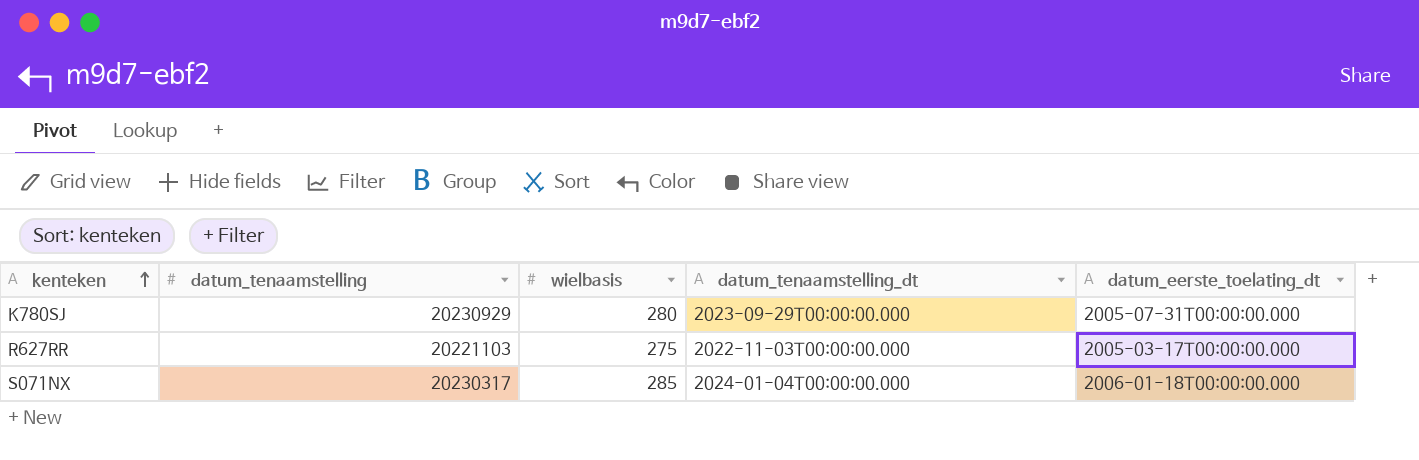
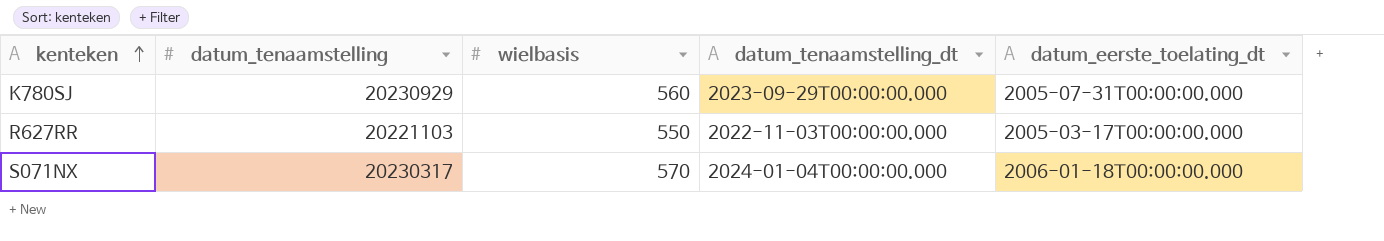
K780SJ | wielbasis: 280 -> 560
R627RR | wielbasis: 275 -> 550
S071NX | wielbasis: 285 -> 570

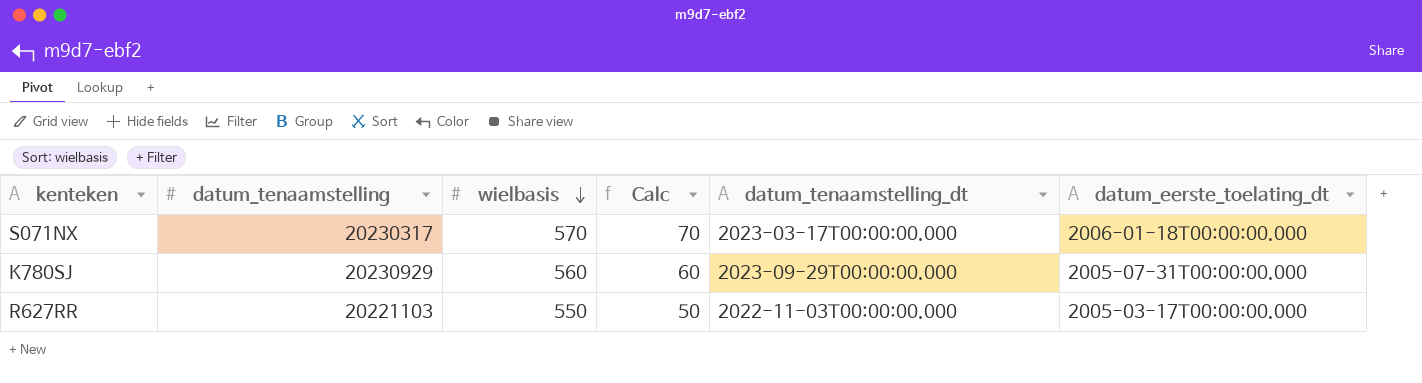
row order: kenteken ascending -> wielbasis descending
column Calc | formula: none -> [wielbasis] - 500
S071NX | datum_tenaamstelling_dt: 2024-01-04T00:00:00.000 -> 2023-03-17T00:00:00.000

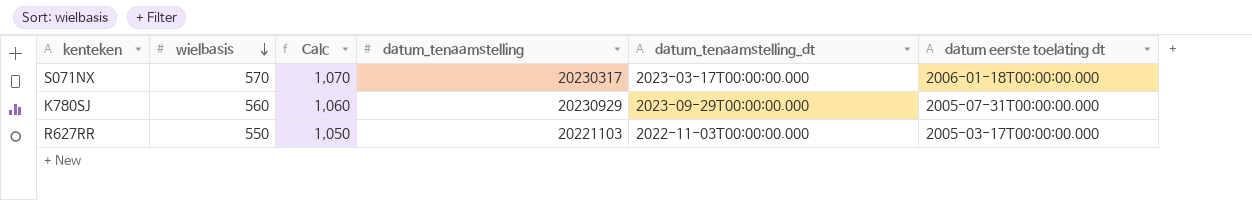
column Calc | formula: [wielbasis] - 500 -> [wielbasis] + 500
column datum_tenaamstelling | position: 2 -> 4
column name: datum_eerste_toelating_dt -> datum eerste toelating dt

